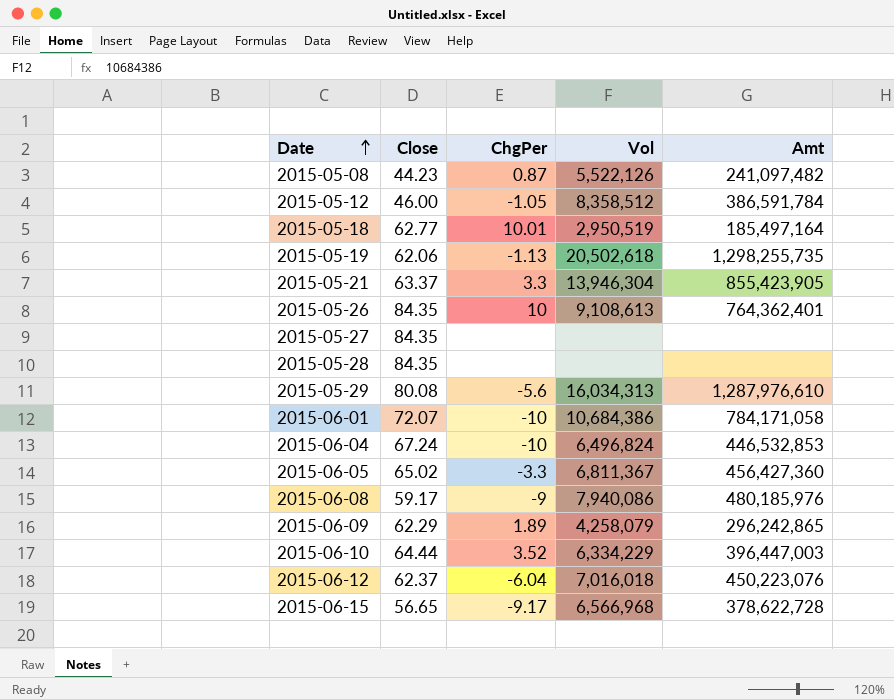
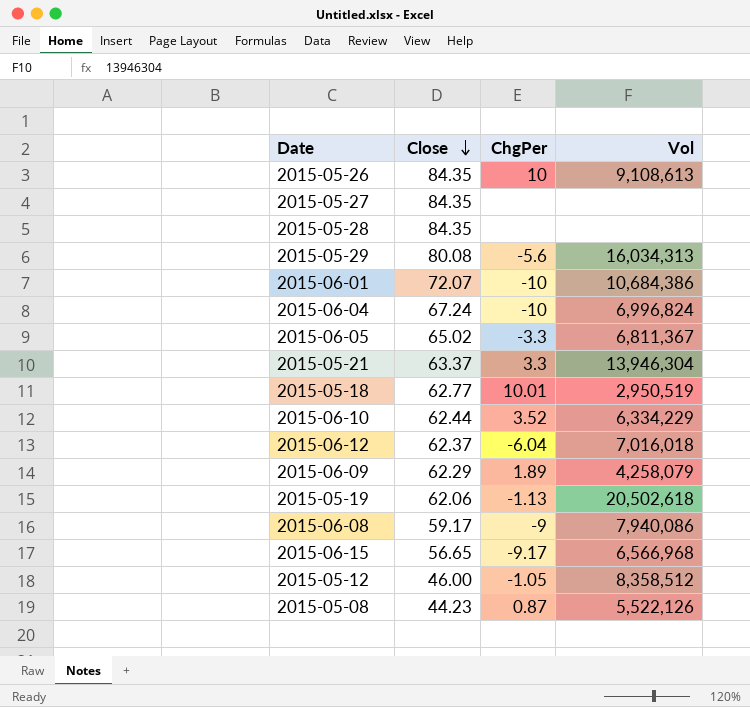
row order: Date ascending -> Close descending
column Amt | position: 5 -> none
2015-06-04 | Vol: 6,496,824 -> 6,996,824
2015-06-10 | Close: 64.44 -> 62.44

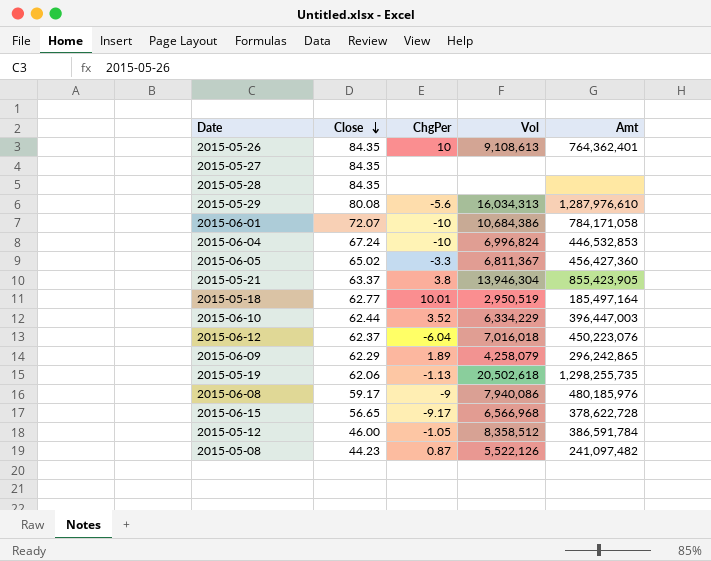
column Amt | position: none -> 5
2015-05-21 | ChgPer: 3.3 -> 3.8

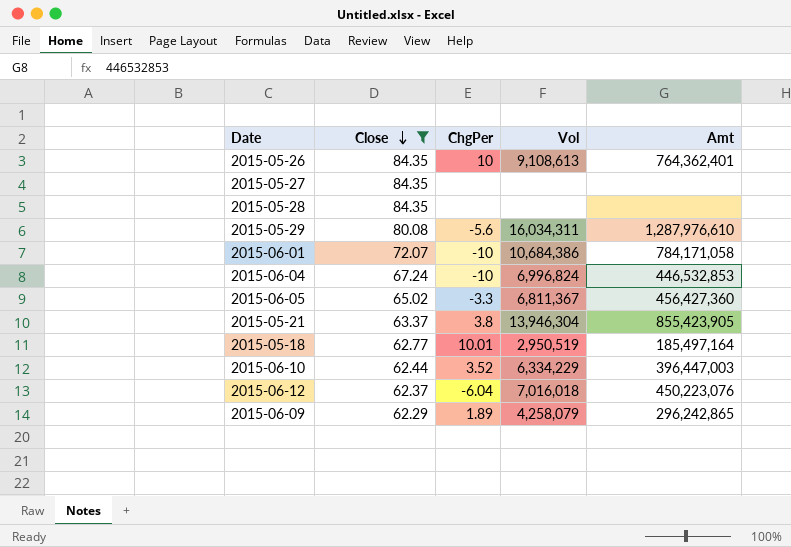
filter: none -> Close >= 62.29
2015-05-29 | Vol: 16,034,313 -> 16,034,311

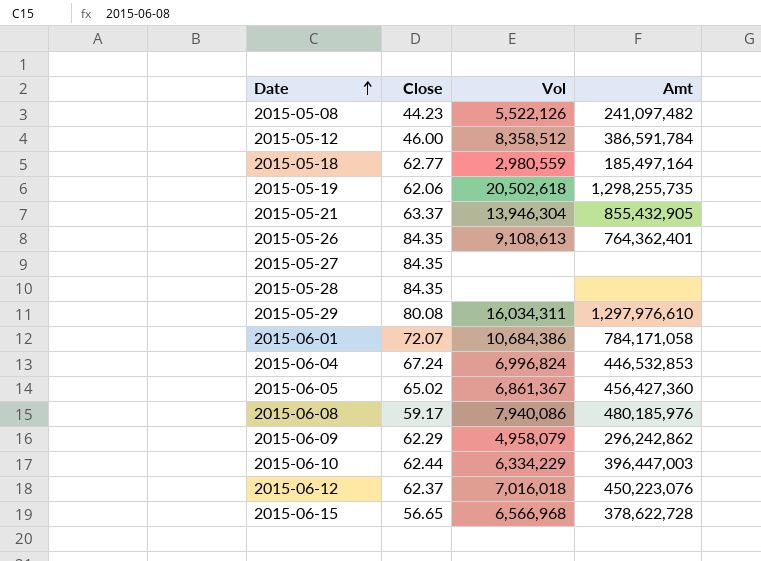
filter: Close >= 62.29 -> none
row order: Close descending -> Date ascending
column ChgPer | position: 3 -> none
2015-05-18 | Vol: 2,950,519 -> 2,980,559
2015-05-21 | Amt: 855,423,905 -> 855,432,905
2015-05-29 | Amt: 1,287,976,610 -> 1,297,976,610
2015-06-05 | Vol: 6,811,367 -> 6,861,367
2015-06-09 | Vol: 4,258,079 -> 4,958,079
2015-06-09 | Amt: 296,242,865 -> 296,242,862

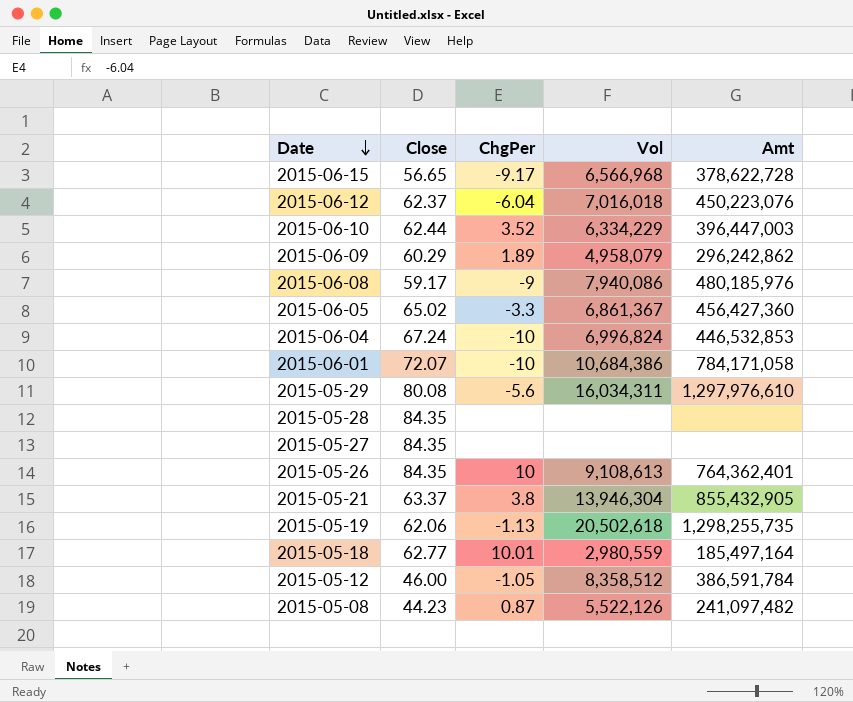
row order: Date ascending -> Date descending
column ChgPer | position: none -> 3
2015-06-09 | Close: 62.29 -> 60.29

